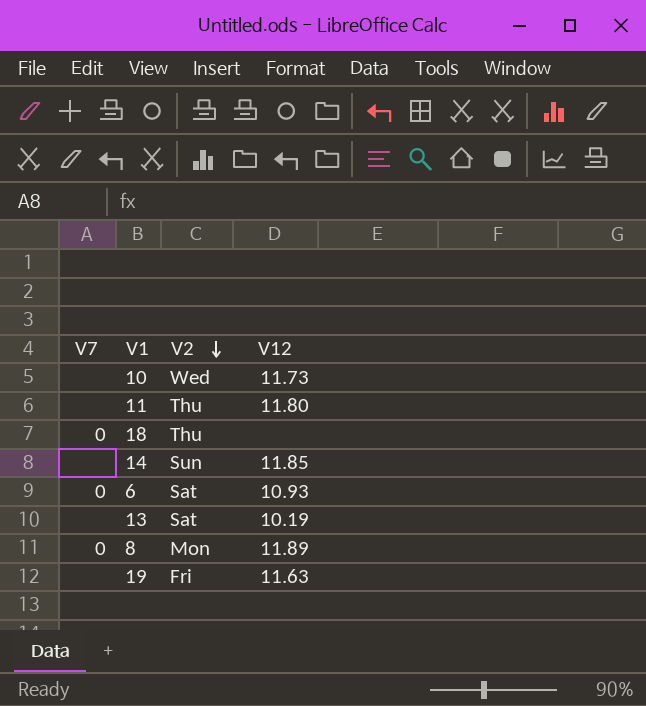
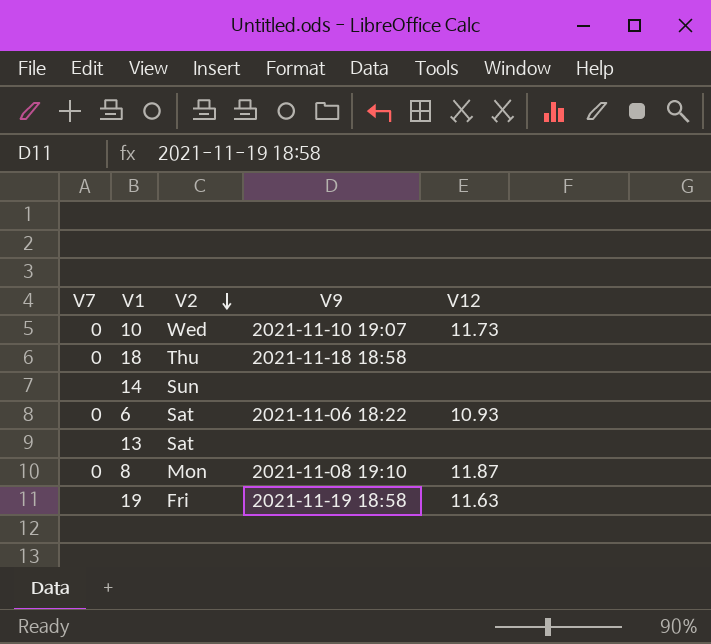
column V9 | position: none -> 4
row 11: none | Thu | 11.80 -> none
10 | V7: none -> 0
14 | V12: 11.85 -> none
13 | V12: 10.19 -> none
8 | V12: 11.89 -> 11.87

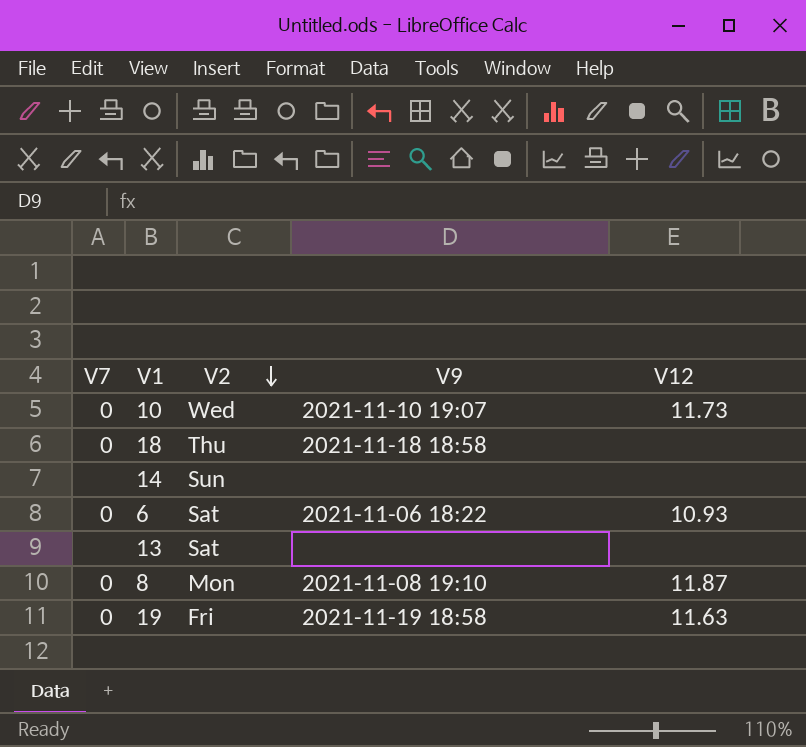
19 | V7: none -> 0

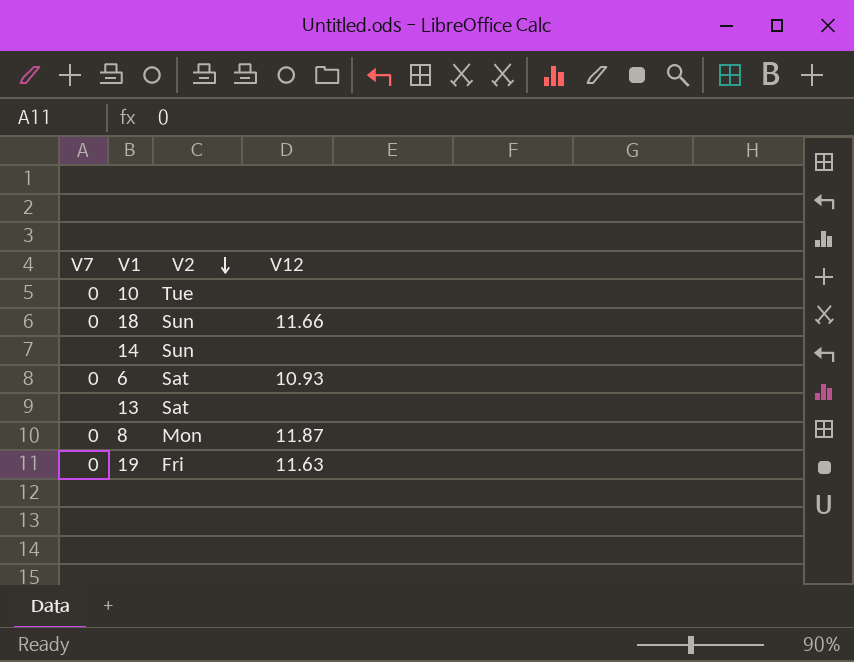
column V9 | position: 4 -> none
10 | V2: Wed -> Tue
10 | V12: 11.73 -> none
18 | V2: Thu -> Sun
18 | V12: none -> 11.66

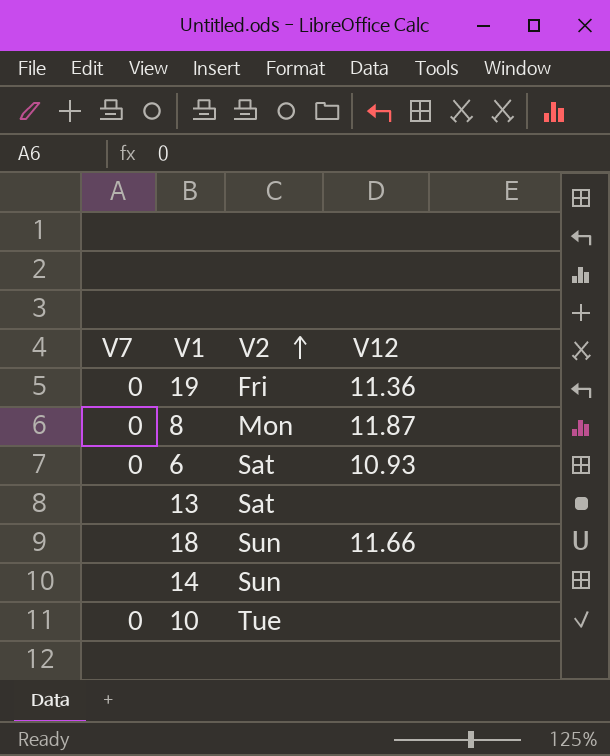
row order: V2 descending -> V2 ascending
19 | V12: 11.63 -> 11.36
18 | V7: 0 -> none

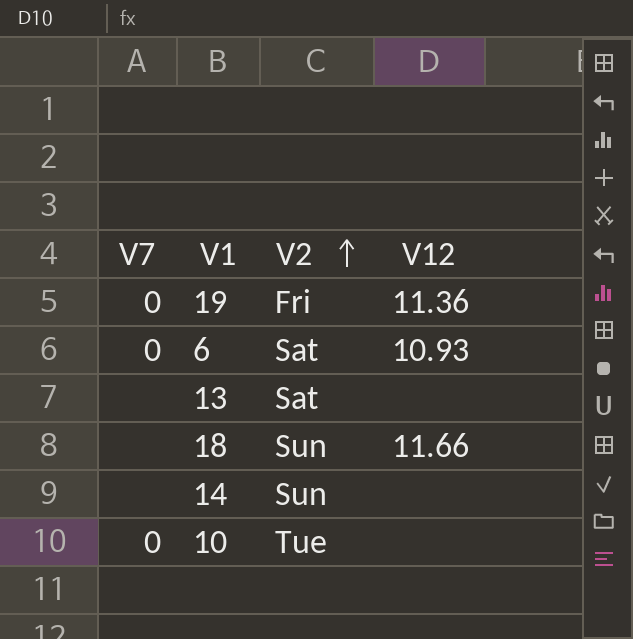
row 8: 0 | Mon | 11.87 -> none

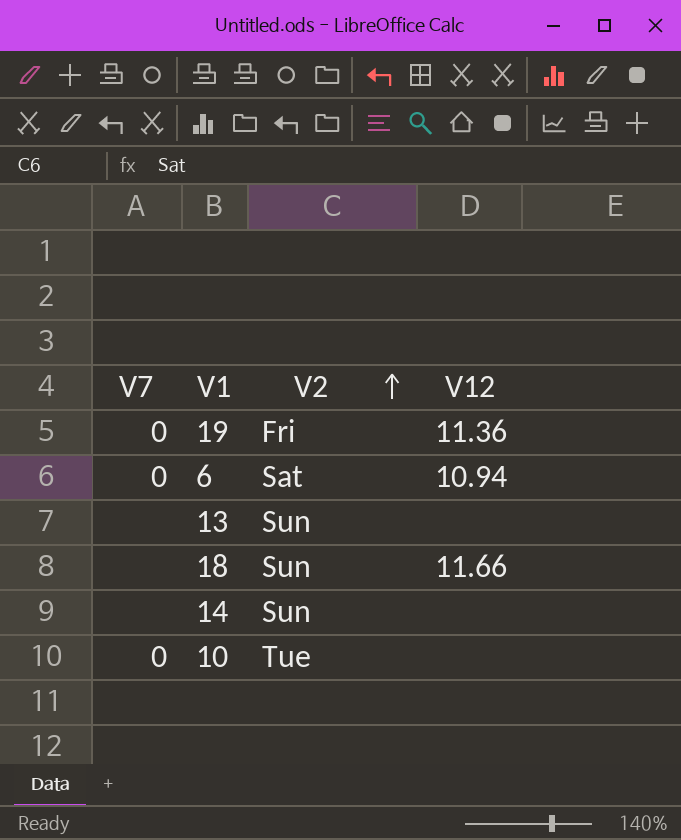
6 | V12: 10.93 -> 10.94
13 | V2: Sat -> Sun

